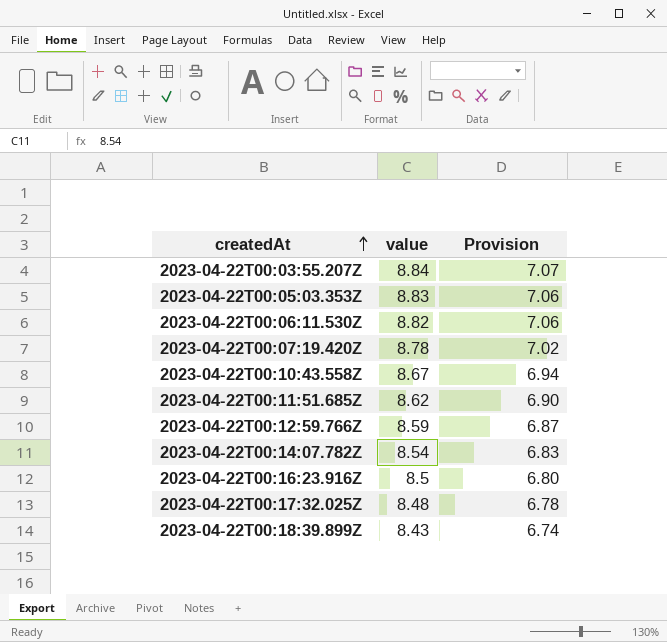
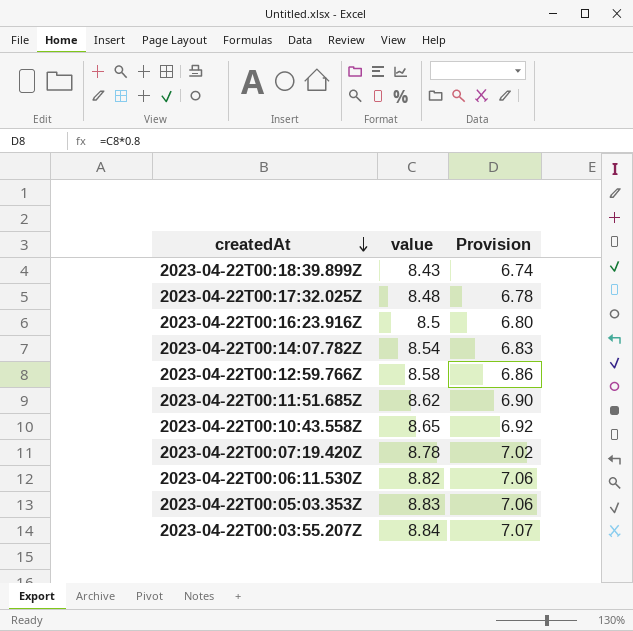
row order: createdAt ascending -> createdAt descending
2023-04-22T00:12:59.766Z | value: 8.59 -> 8.58
2023-04-22T00:12:59.766Z | Provision: 6.87 -> 6.86
2023-04-22T00:10:43.558Z | value: 8.67 -> 8.65
2023-04-22T00:10:43.558Z | Provision: 6.94 -> 6.92

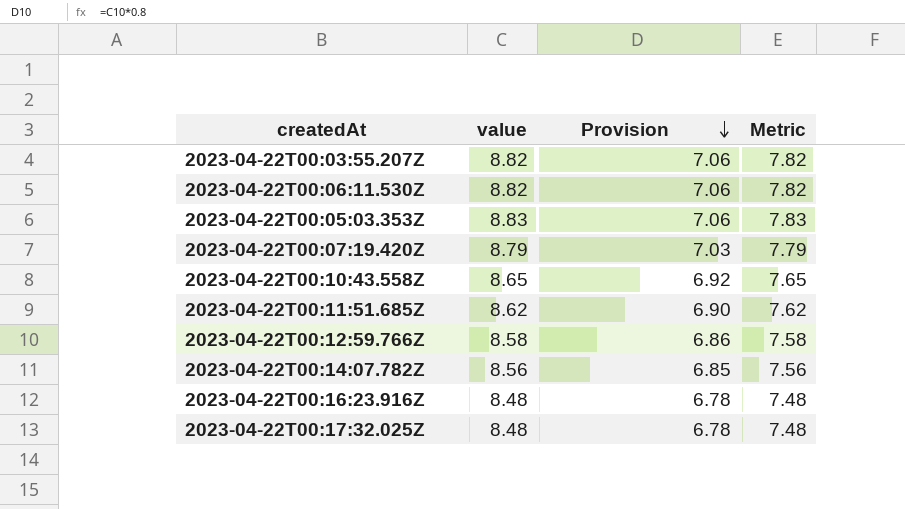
row order: createdAt descending -> Provision descending
column Metric | formula: none -> [value] - 1
row 2023-04-22T00:18:39.899Z: 8.43 | 6.74 -> none
2023-04-22T00:03:55.207Z | value: 8.84 -> 8.82
2023-04-22T00:03:55.207Z | Provision: 7.07 -> 7.06
2023-04-22T00:07:19.420Z | value: 8.78 -> 8.79
2023-04-22T00:07:19.420Z | Provision: 7.02 -> 7.03
2023-04-22T00:14:07.782Z | value: 8.54 -> 8.56
2023-04-22T00:14:07.782Z | Provision: 6.83 -> 6.85
2023-04-22T00:16:23.916Z | value: 8.5 -> 8.48
2023-04-22T00:16:23.916Z | Provision: 6.80 -> 6.78

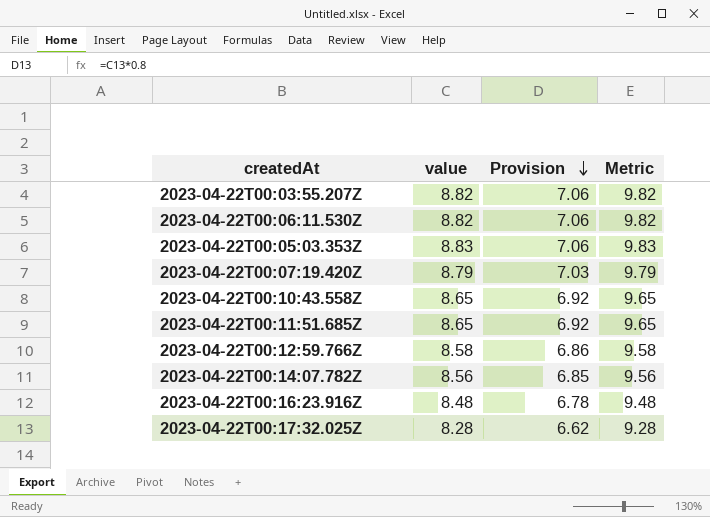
column Metric | formula: [value] - 1 -> [value] + 1
2023-04-22T00:11:51.685Z | value: 8.62 -> 8.65
2023-04-22T00:11:51.685Z | Provision: 6.90 -> 6.92
2023-04-22T00:17:32.025Z | value: 8.48 -> 8.28
2023-04-22T00:17:32.025Z | Provision: 6.78 -> 6.62

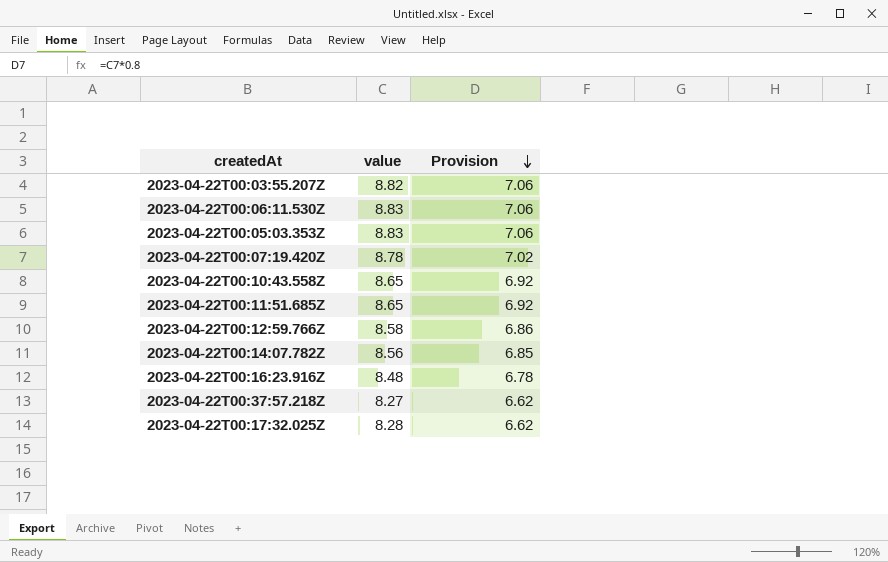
column Metric | formula: [value] + 1 -> none
2023-04-22T00:06:11.530Z | value: 8.82 -> 8.83
2023-04-22T00:07:19.420Z | value: 8.79 -> 8.78
2023-04-22T00:07:19.420Z | Provision: 7.03 -> 7.02
row 2023-04-22T00:37:57.218Z: none -> 8.27 | 6.62

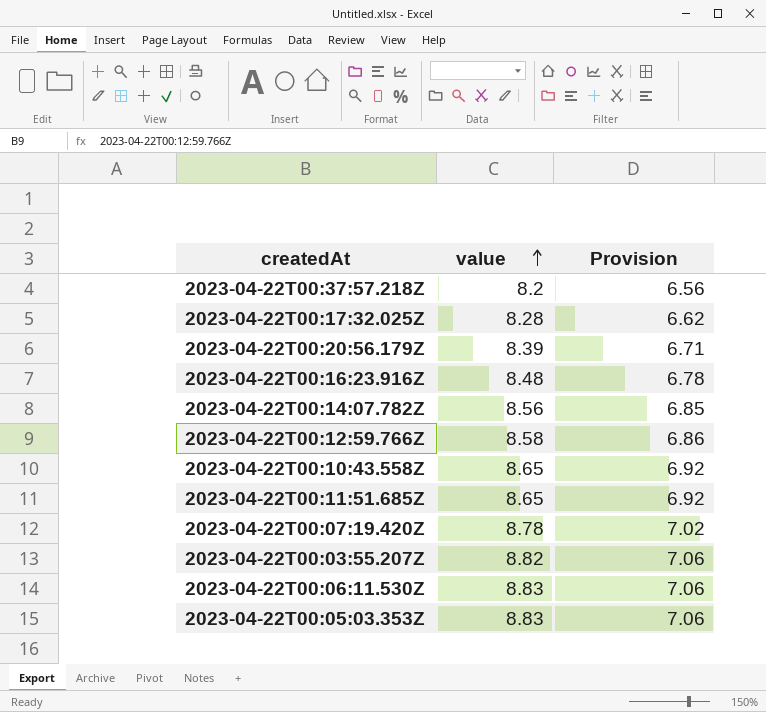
row order: Provision descending -> value ascending
2023-04-22T00:37:57.218Z | value: 8.27 -> 8.2
2023-04-22T00:37:57.218Z | Provision: 6.62 -> 6.56
row 2023-04-22T00:20:56.179Z: none -> 8.39 | 6.71

